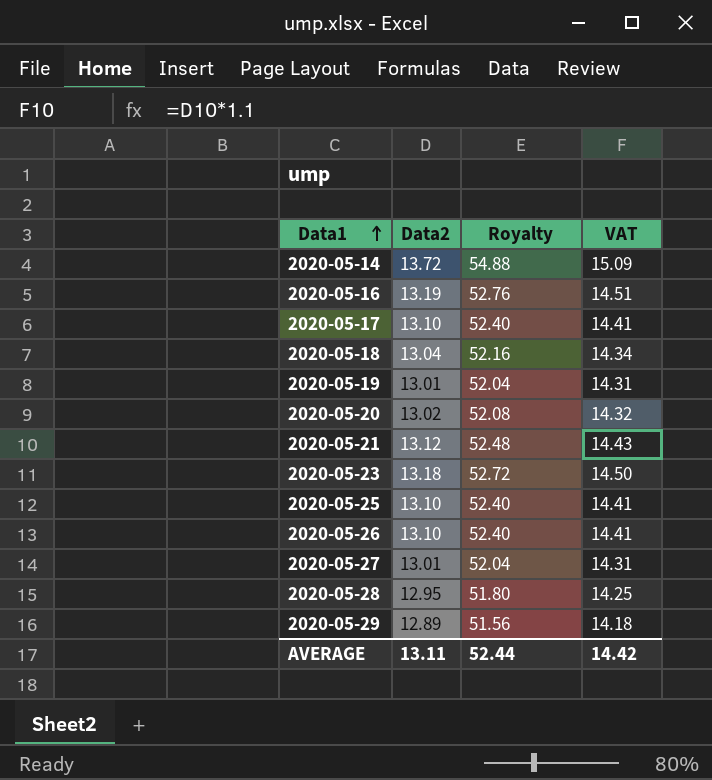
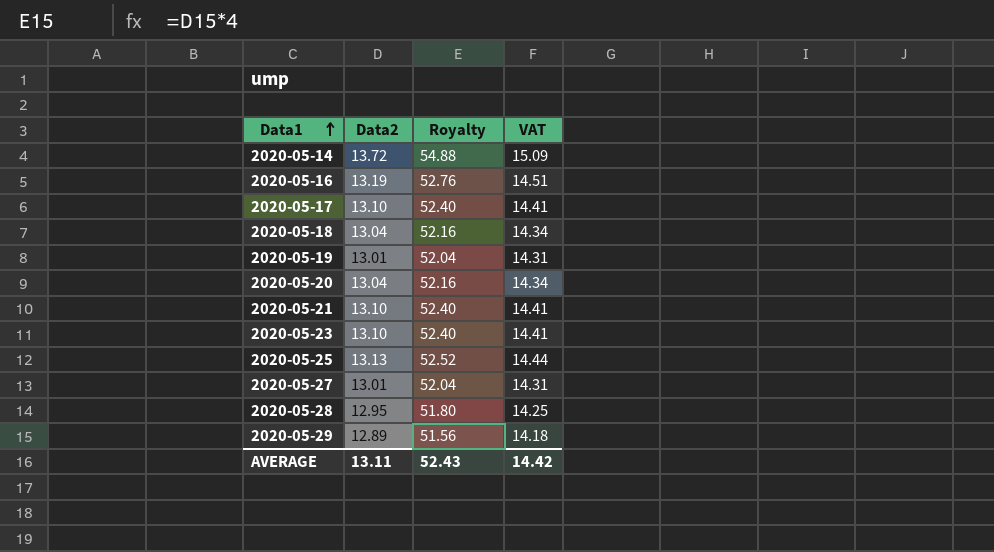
row 2020-05-26: 13.10 | 52.40 | 14.41 -> none
2020-05-20 | Data2: 13.02 -> 13.04
2020-05-20 | Royalty: 52.08 -> 52.16
2020-05-20 | VAT: 14.32 -> 14.34
2020-05-21 | Data2: 13.12 -> 13.10
2020-05-21 | Royalty: 52.48 -> 52.40
2020-05-21 | VAT: 14.43 -> 14.41
2020-05-23 | Data2: 13.18 -> 13.10
2020-05-23 | Royalty: 52.72 -> 52.40
2020-05-23 | VAT: 14.50 -> 14.41
2020-05-25 | Data2: 13.10 -> 13.13
2020-05-25 | Royalty: 52.40 -> 52.52
2020-05-25 | VAT: 14.41 -> 14.44
AVERAGE | Royalty: 52.44 -> 52.43

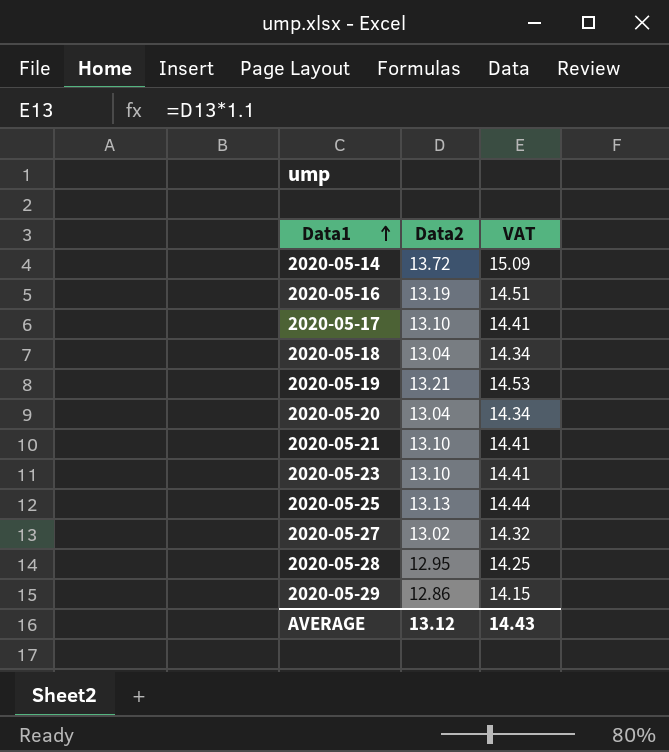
column Royalty | formula: [Data2] * 4 -> none
2020-05-19 | Data2: 13.01 -> 13.21
2020-05-19 | VAT: 14.31 -> 14.53
2020-05-27 | Data2: 13.01 -> 13.02
2020-05-27 | VAT: 14.31 -> 14.32
2020-05-29 | Data2: 12.89 -> 12.86
2020-05-29 | VAT: 14.18 -> 14.15
AVERAGE | Data2: 13.11 -> 13.12
AVERAGE | VAT: 14.42 -> 14.43

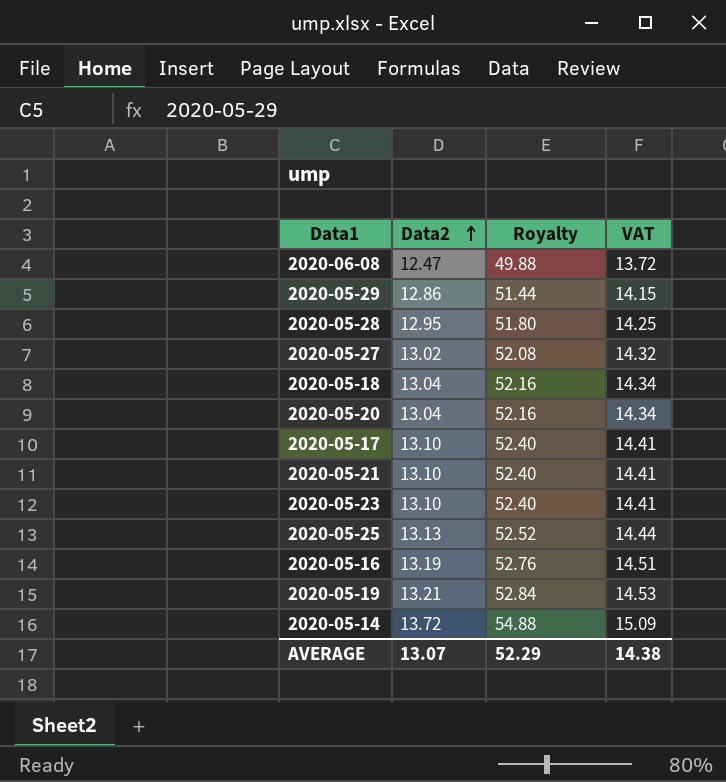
row order: Data1 ascending -> Data2 ascending
column Royalty | formula: none -> [Data2] * 4
row 2020-06-08: none -> 12.47 | 49.88 | 13.72
AVERAGE | Data2: 13.12 -> 13.07
AVERAGE | VAT: 14.43 -> 14.38

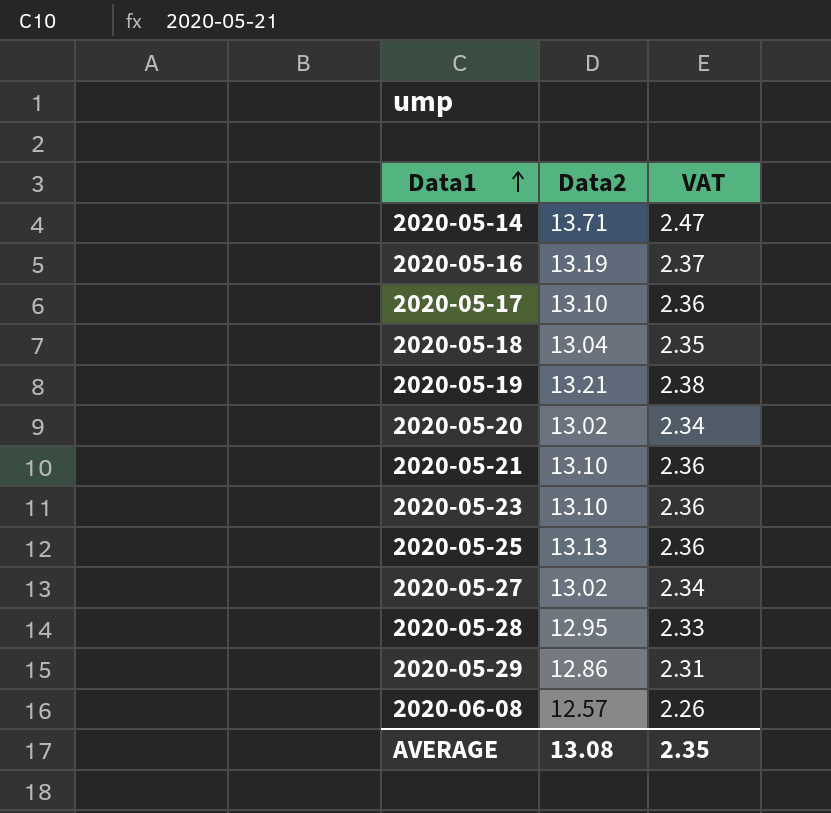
row order: Data2 ascending -> Data1 ascending
column Royalty | formula: [Data2] * 4 -> none
column VAT | formula: [Data2] * 1.1 -> [Data2] * 0.18
2020-05-14 | Data2: 13.72 -> 13.71
2020-05-20 | Data2: 13.04 -> 13.02
2020-06-08 | Data2: 12.47 -> 12.57
AVERAGE | Data2: 13.07 -> 13.08
AVERAGE | VAT: 14.38 -> 2.35

